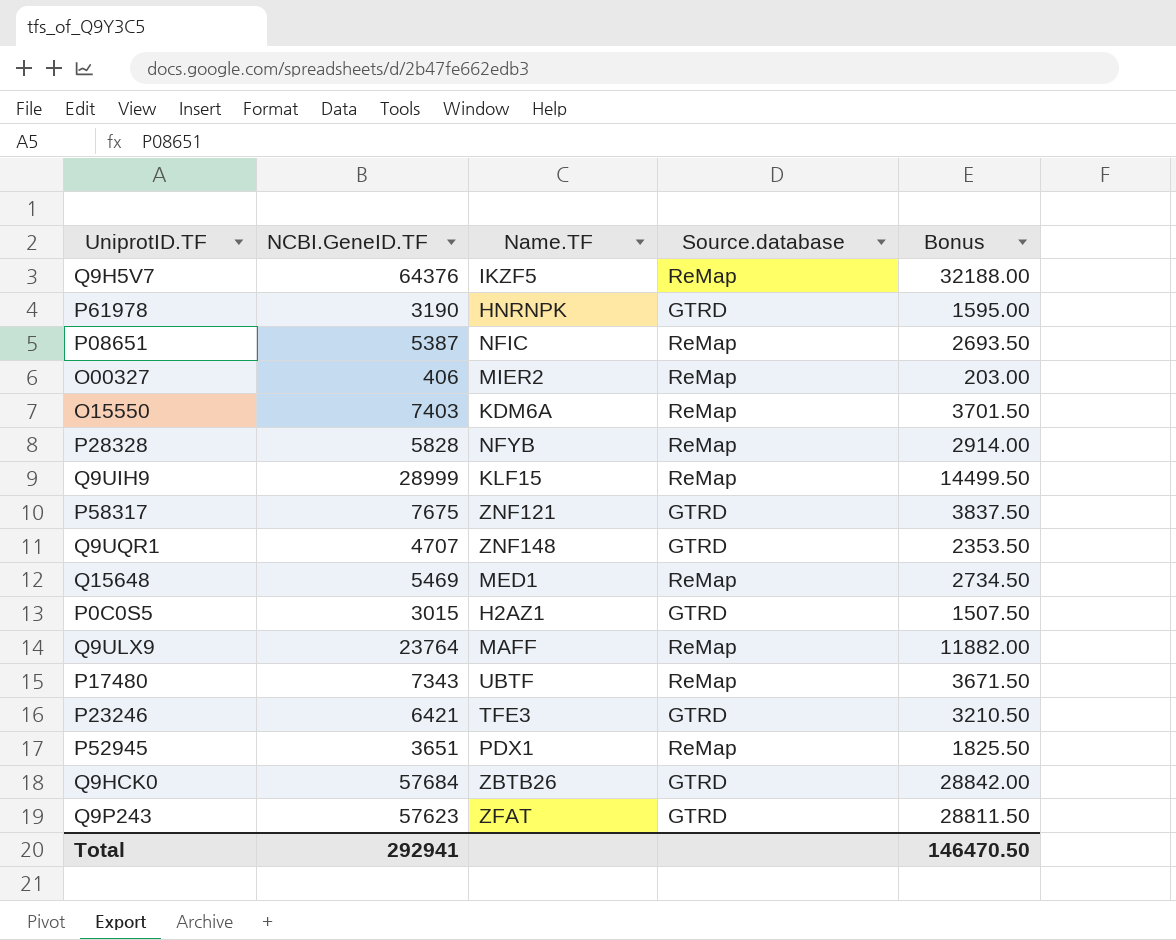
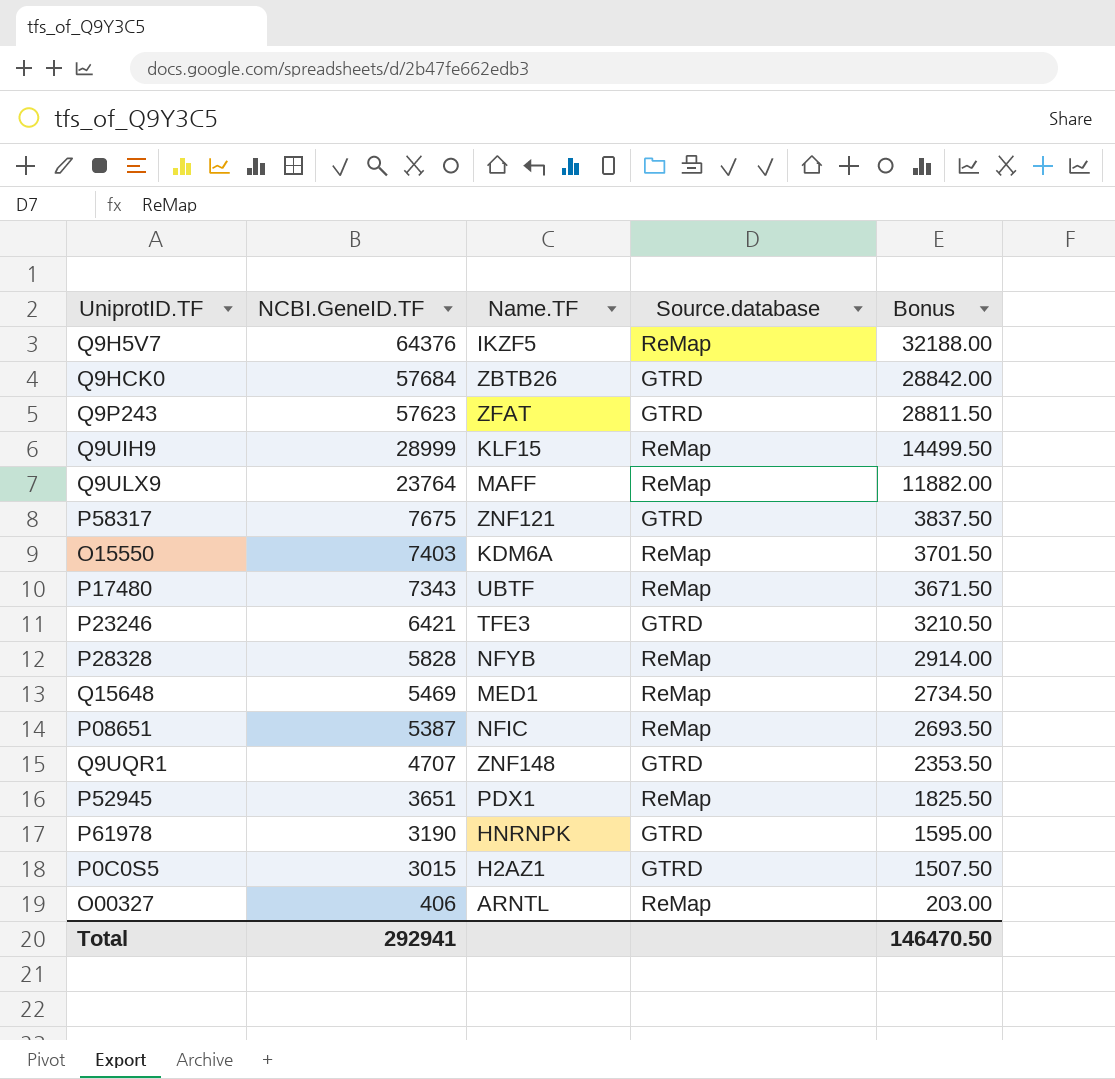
row order: none -> NCBI.GeneID.TF descending
O00327 | Name.TF: MIER2 -> ARNTL

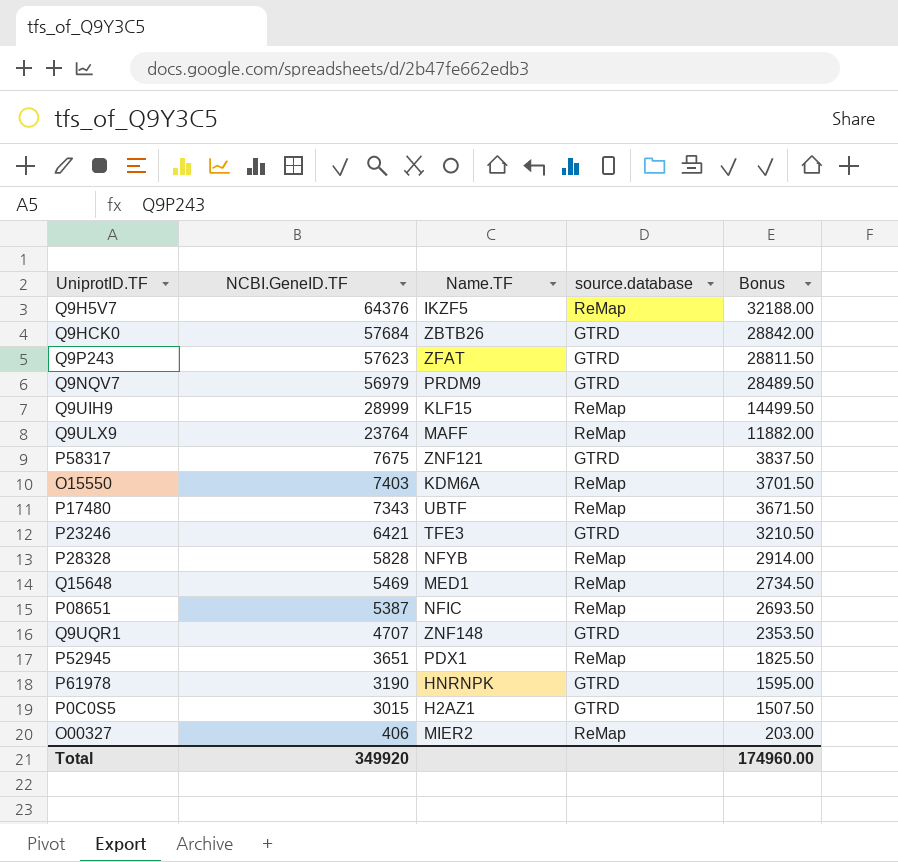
column name: Source.database -> source.database
row Q9NQV7: none -> 56979 | PRDM9 | GTRD | 28489.50
O00327 | Name.TF: ARNTL -> MIER2
Total | NCBI.GeneID.TF: 292941 -> 349920
Total | Bonus: 146470.50 -> 174960.00

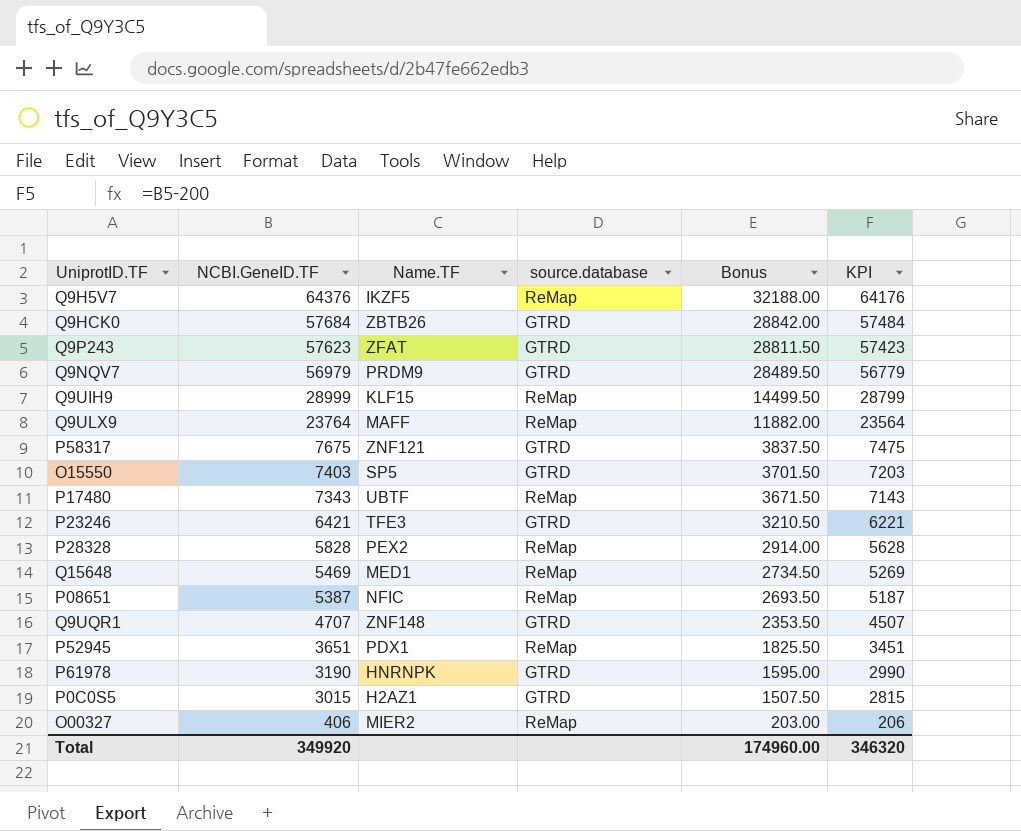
column KPI | formula: none -> [NCBI.GeneID.TF] - 200
O15550 | Name.TF: KDM6A -> SP5
O15550 | source.database: ReMap -> GTRD
P28328 | Name.TF: NFYB -> PEX2

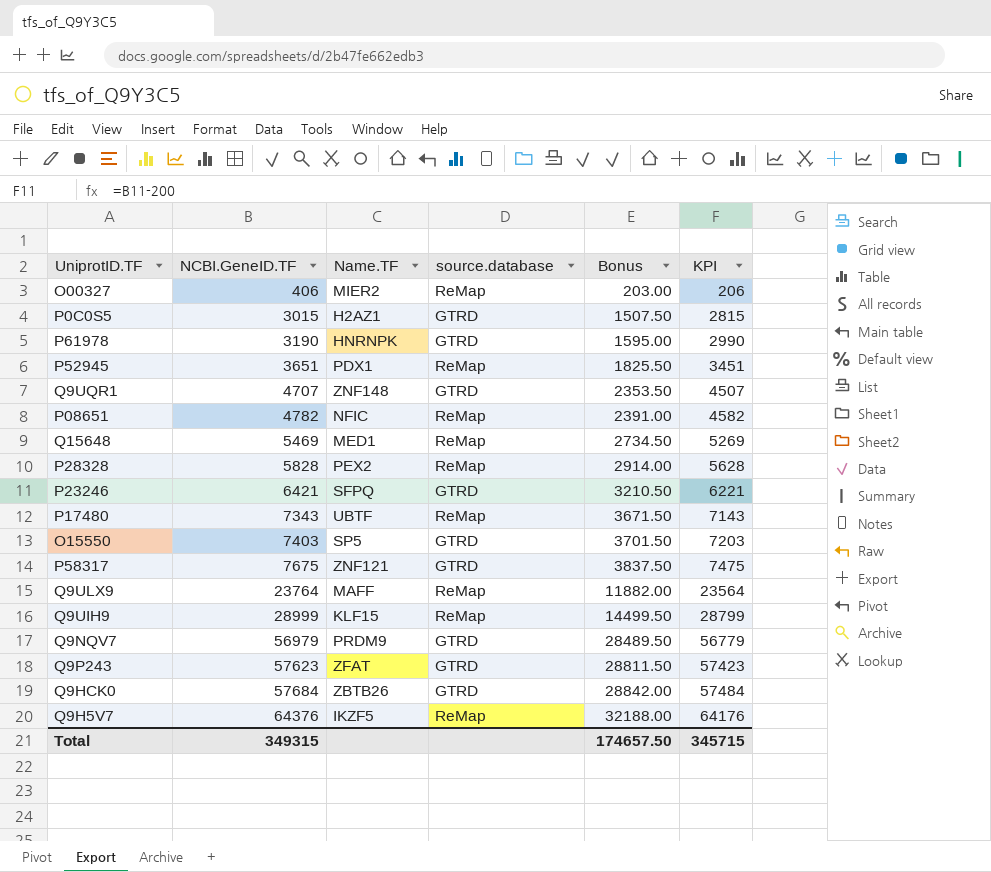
row order: NCBI.GeneID.TF descending -> NCBI.GeneID.TF ascending
P08651 | NCBI.GeneID.TF: 5387 -> 4782
P08651 | Bonus: 2693.50 -> 2391.00
P08651 | KPI: 5187 -> 4582
P23246 | Name.TF: TFE3 -> SFPQ
Total | NCBI.GeneID.TF: 349920 -> 349315
Total | Bonus: 174960.00 -> 174657.50
Total | KPI: 346320 -> 345715

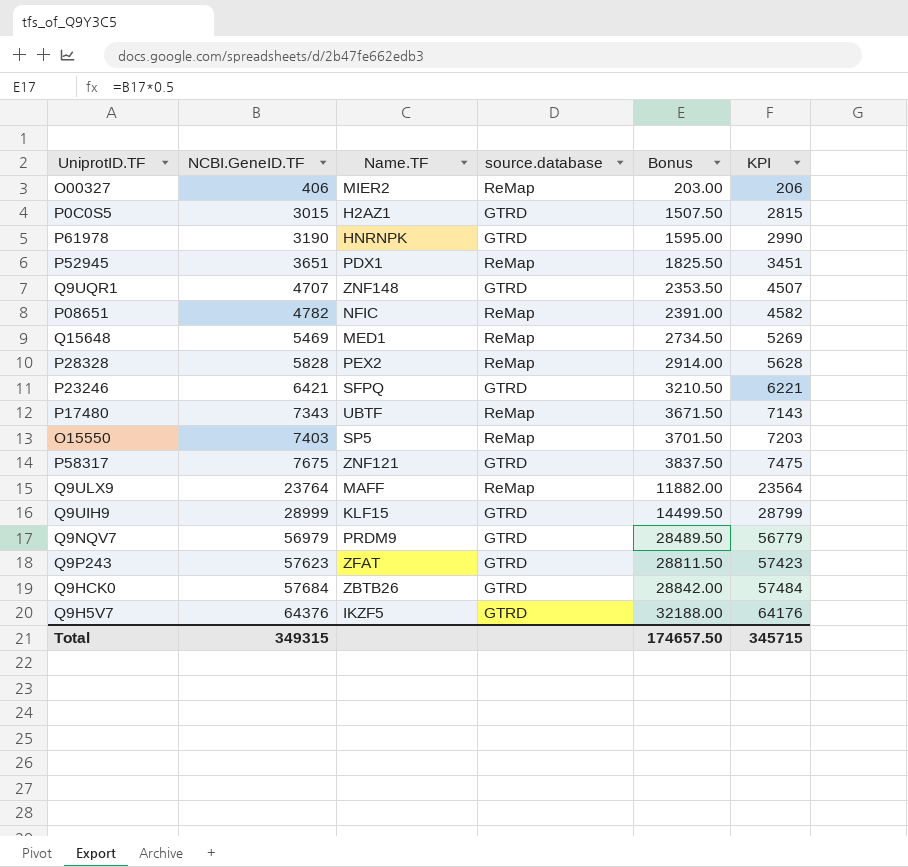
O15550 | source.database: GTRD -> ReMap
Q9UIH9 | source.database: ReMap -> GTRD
Q9H5V7 | source.database: ReMap -> GTRD

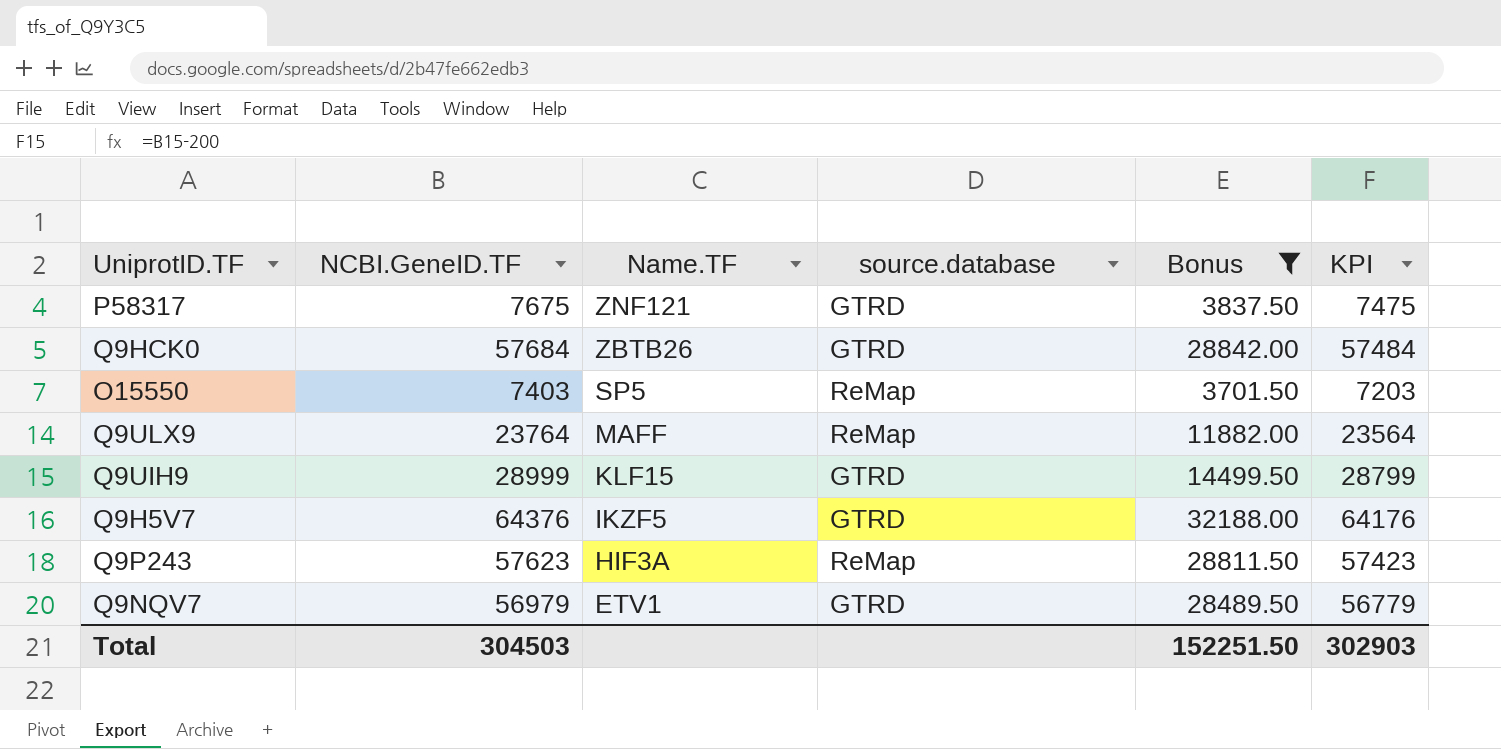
filter: none -> Bonus >= 3701.50
row order: NCBI.GeneID.TF ascending -> Name.TF descending
Q9P243 | Name.TF: ZFAT -> HIF3A
Q9P243 | source.database: GTRD -> ReMap
Q9NQV7 | Name.TF: PRDM9 -> ETV1
Total | NCBI.GeneID.TF: 349315 -> 304503
Total | Bonus: 174657.50 -> 152251.50
Total | KPI: 345715 -> 302903

